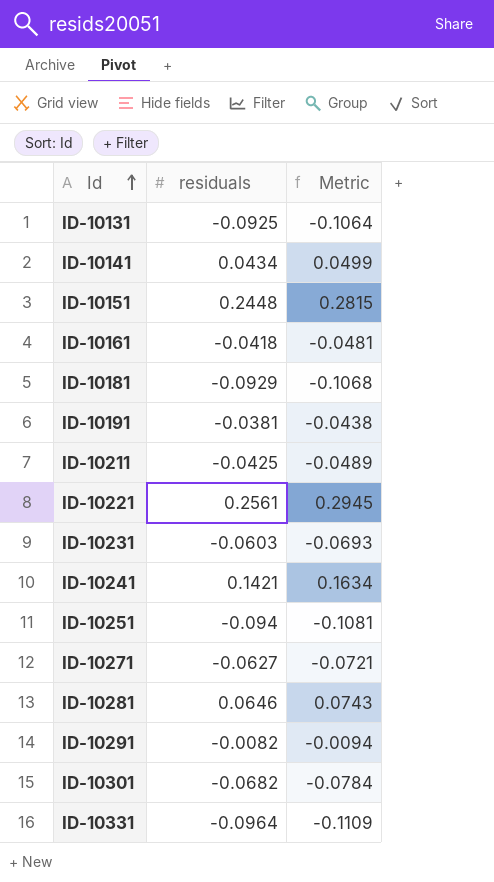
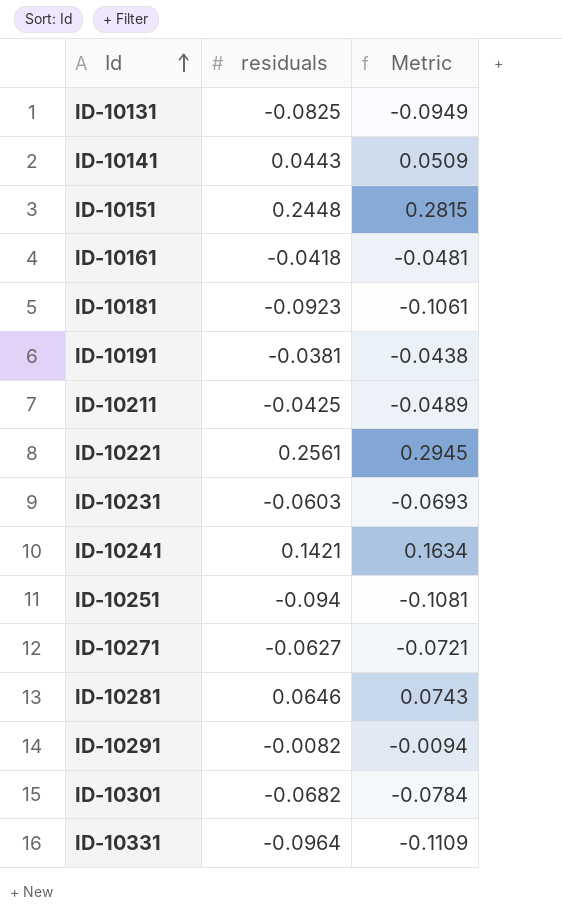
ID-10131 | residuals: -0.0925 -> -0.0825
ID-10131 | Metric: -0.1064 -> -0.0949
ID-10141 | residuals: 0.0434 -> 0.0443
ID-10141 | Metric: 0.0499 -> 0.0509
ID-10181 | residuals: -0.0929 -> -0.0923
ID-10181 | Metric: -0.1068 -> -0.1061

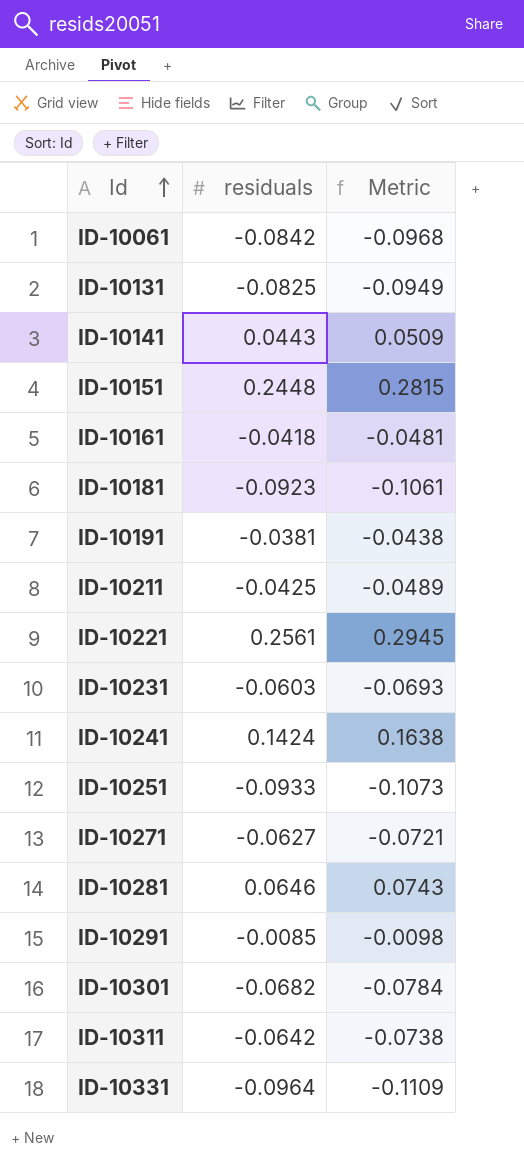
row ID-10061: none -> -0.0842 | -0.0968
ID-10241 | residuals: 0.1421 -> 0.1424
ID-10241 | Metric: 0.1634 -> 0.1638
ID-10251 | residuals: -0.094 -> -0.0933
ID-10251 | Metric: -0.1081 -> -0.1073
ID-10291 | residuals: -0.0082 -> -0.0085
ID-10291 | Metric: -0.0094 -> -0.0098
row ID-10311: none -> -0.0642 | -0.0738

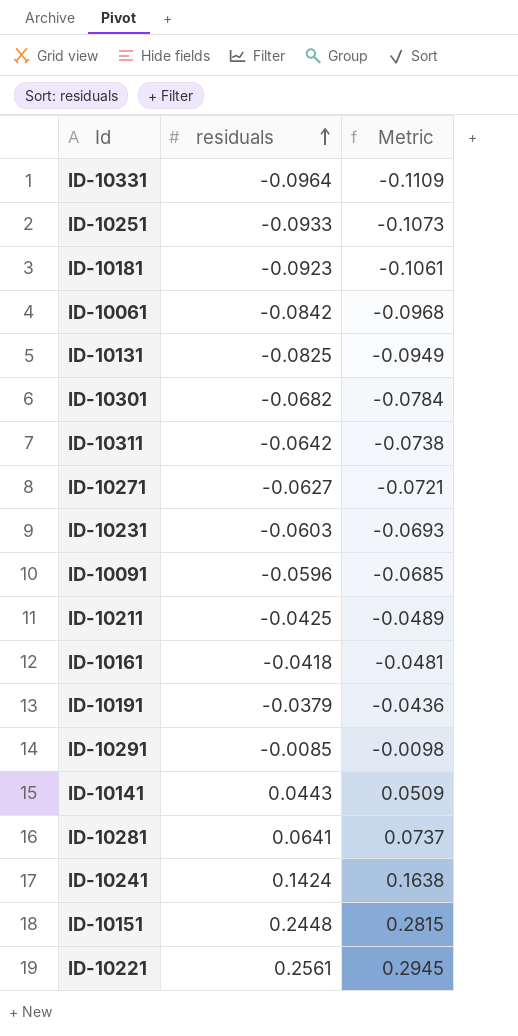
row order: Id ascending -> residuals ascending
row ID-10091: none -> -0.0596 | -0.0685
ID-10191 | residuals: -0.0381 -> -0.0379
ID-10191 | Metric: -0.0438 -> -0.0436
ID-10281 | residuals: 0.0646 -> 0.0641
ID-10281 | Metric: 0.0743 -> 0.0737

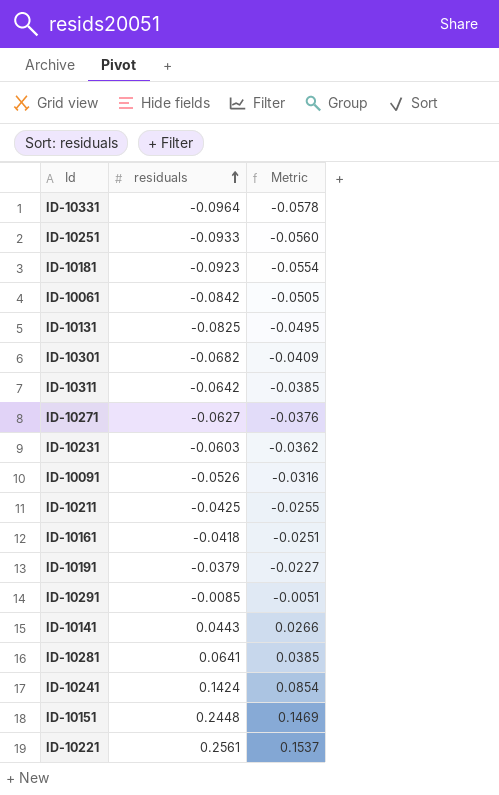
column Metric | formula: [residuals] * 1.15 -> [residuals] * 0.6
ID-10091 | residuals: -0.0596 -> -0.0526

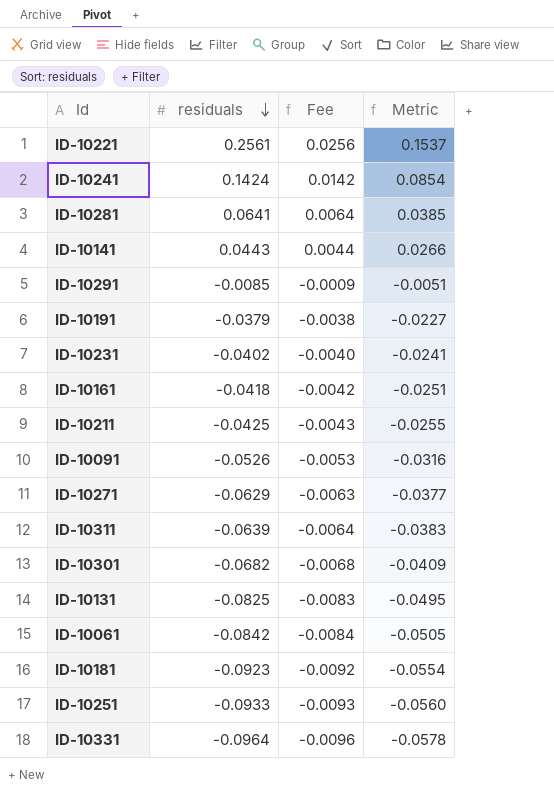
row order: residuals ascending -> residuals descending
column Fee | formula: none -> [residuals] * 0.1
row ID-10151: 0.2448 | 0.1469 -> none
ID-10231 | residuals: -0.0603 -> -0.0402
ID-10231 | Metric: -0.0362 -> -0.0241
ID-10271 | residuals: -0.0627 -> -0.0629
ID-10271 | Metric: -0.0376 -> -0.0377
ID-10311 | residuals: -0.0642 -> -0.0639
ID-10311 | Metric: -0.0385 -> -0.0383

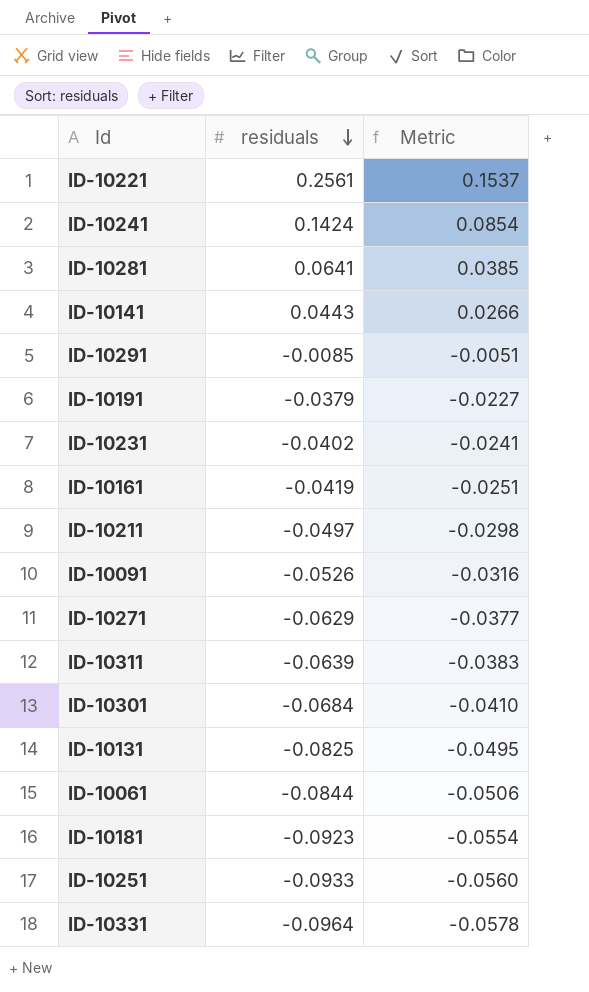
column Fee | formula: [residuals] * 0.1 -> none
ID-10161 | residuals: -0.0418 -> -0.0419
ID-10211 | residuals: -0.0425 -> -0.0497
ID-10211 | Metric: -0.0255 -> -0.0298
ID-10301 | residuals: -0.0682 -> -0.0684
ID-10301 | Metric: -0.0409 -> -0.0410
ID-10061 | residuals: -0.0842 -> -0.0844
ID-10061 | Metric: -0.0505 -> -0.0506

